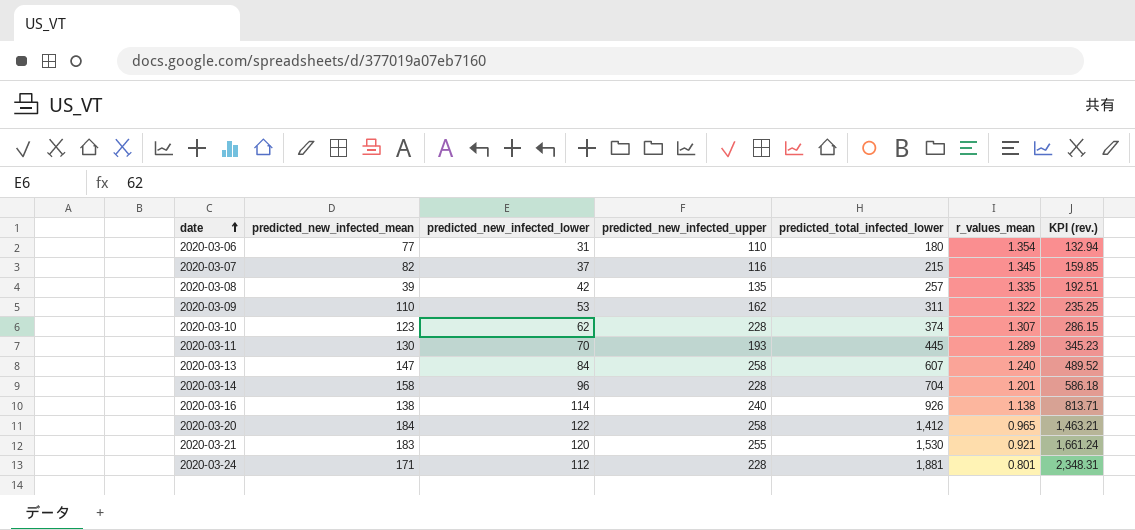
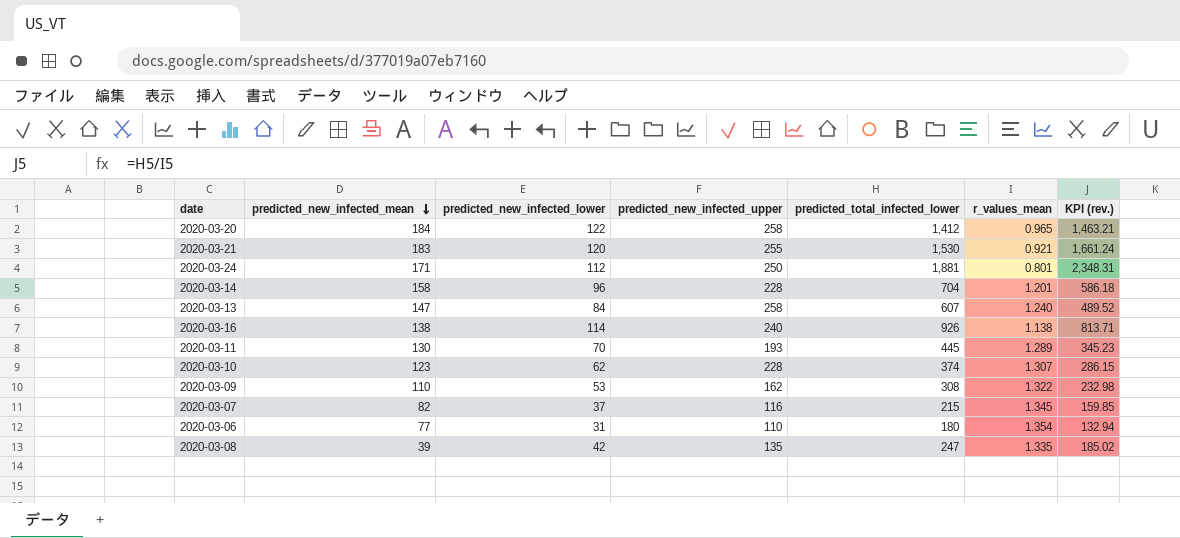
row order: date ascending -> predicted_new_infected_mean descending
2020-03-24 | predicted_new_infected_upper: 228 -> 250
2020-03-09 | predicted_total_infected_lower: 311 -> 308
2020-03-09 | KPI (rev.): 235.25 -> 232.98
2020-03-08 | predicted_total_infected_lower: 257 -> 247
2020-03-08 | KPI (rev.): 192.51 -> 185.02

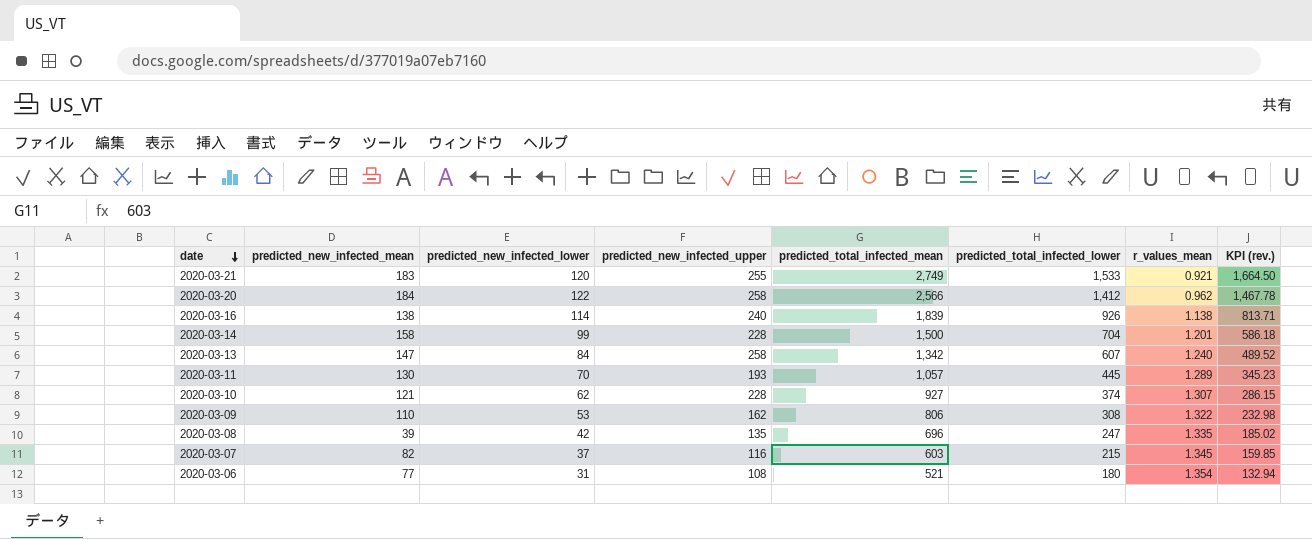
row order: predicted_new_infected_mean descending -> date descending
column predicted_total_infected_mean | position: none -> 5
row 2020-03-24: 171 | 112 | 250 | 1,881 | 0.801 | 2,348.31 -> none
2020-03-21 | predicted_total_infected_lower: 1,530 -> 1,533
2020-03-21 | KPI (rev.): 1,661.24 -> 1,664.50
2020-03-20 | r_values_mean: 0.965 -> 0.962
2020-03-20 | KPI (rev.): 1,463.21 -> 1,467.78
2020-03-14 | predicted_new_infected_lower: 96 -> 99
2020-03-10 | predicted_new_infected_mean: 123 -> 121
2020-03-06 | predicted_new_infected_upper: 110 -> 108

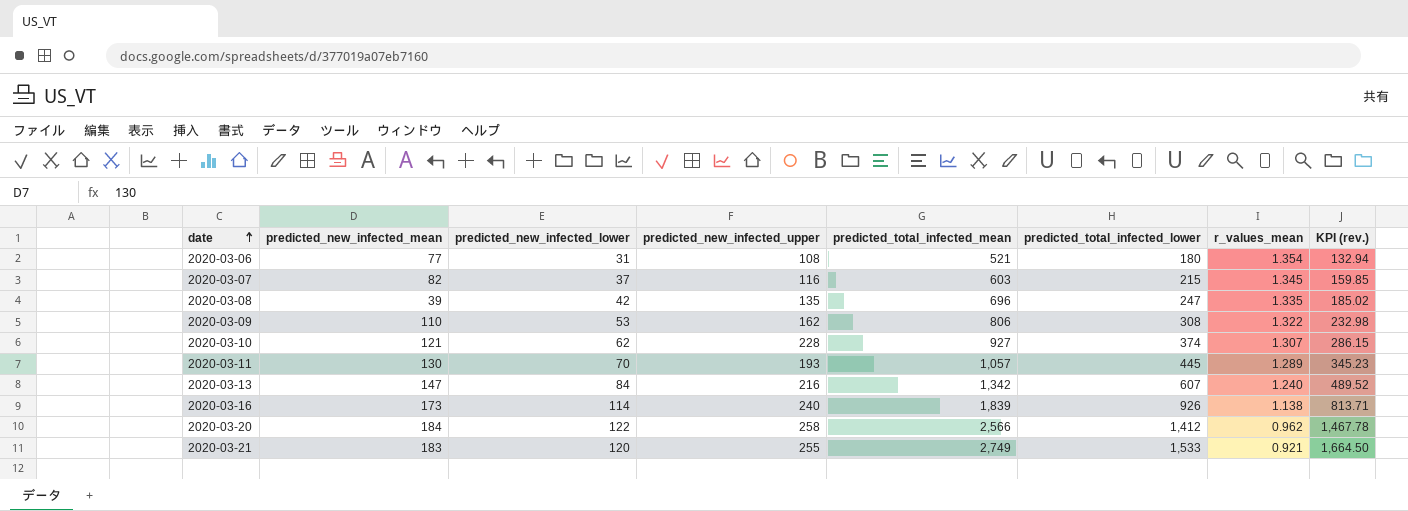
row order: date descending -> date ascending
row 2020-03-14: 158 | 99 | 228 | 1,500 | 704 | 1.201 | 586.18 -> none
2020-03-13 | predicted_new_infected_upper: 258 -> 216
2020-03-16 | predicted_new_infected_mean: 138 -> 173

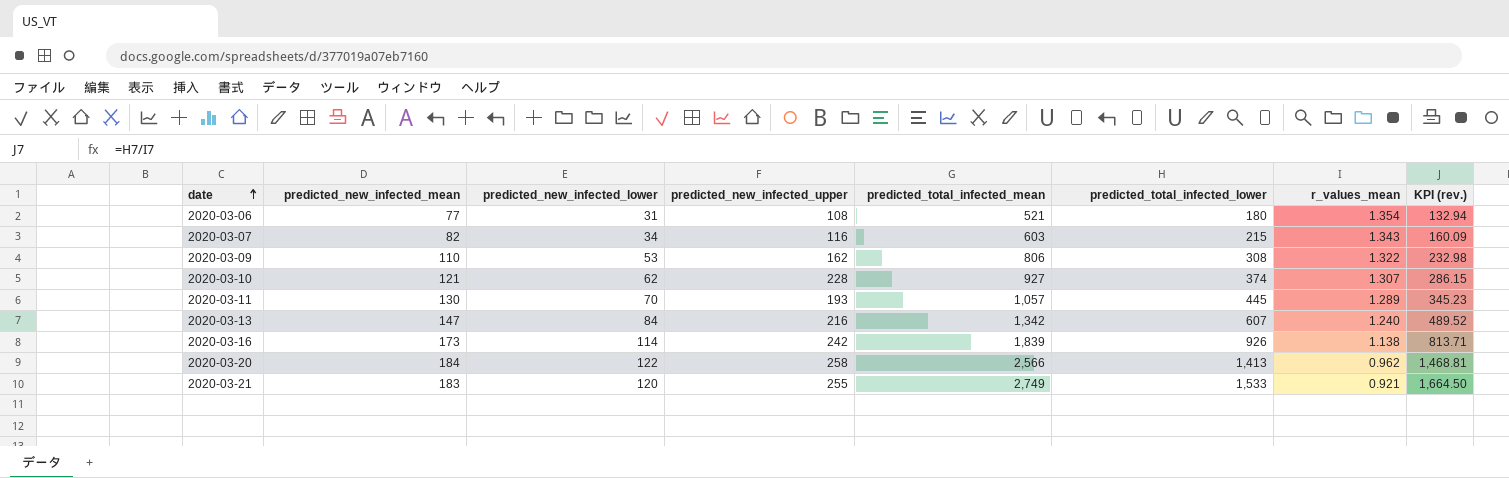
row 2020-03-08: 39 | 42 | 135 | 696 | 247 | 1.335 | 185.02 -> none
2020-03-07 | predicted_new_infected_lower: 37 -> 34
2020-03-07 | r_values_mean: 1.345 -> 1.343
2020-03-07 | KPI (rev.): 159.85 -> 160.09
2020-03-16 | predicted_new_infected_upper: 240 -> 242
2020-03-20 | predicted_total_infected_lower: 1,412 -> 1,413
2020-03-20 | KPI (rev.): 1,467.78 -> 1,468.81

